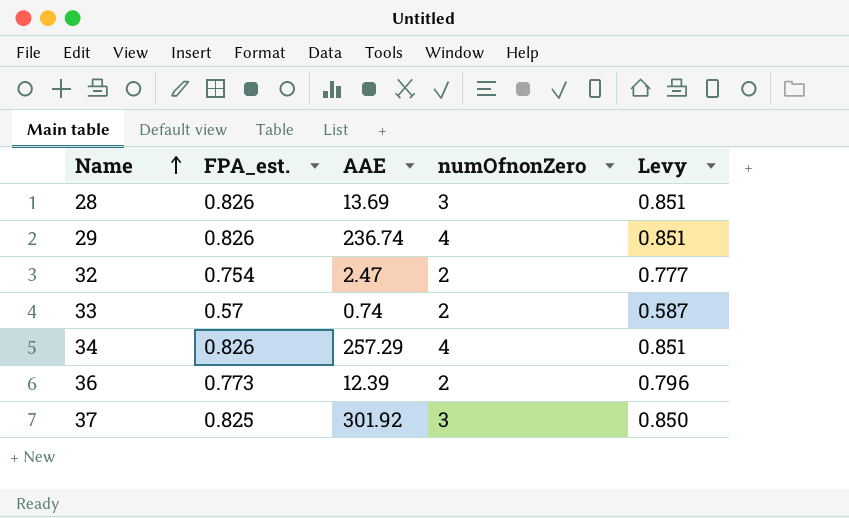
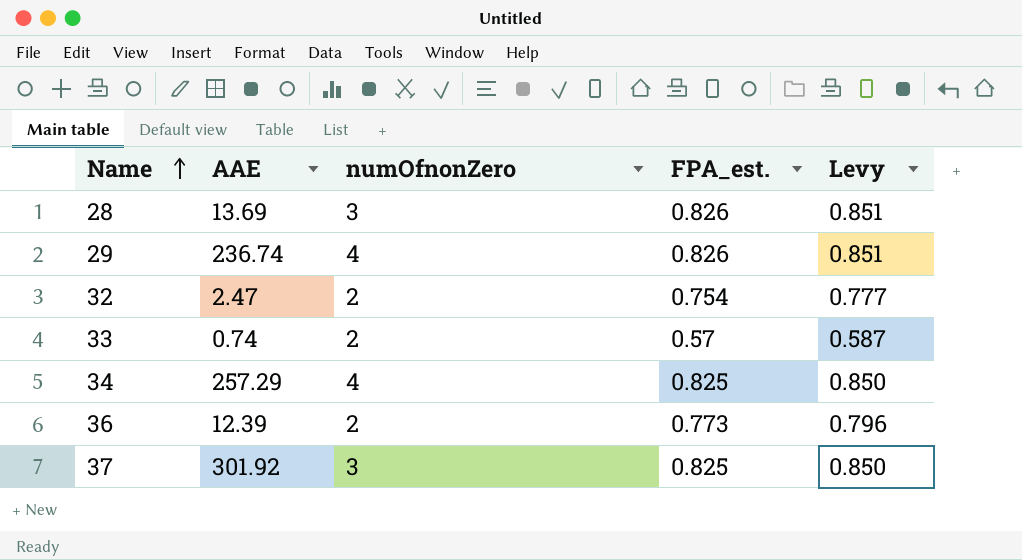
column FPA_est. | position: 2 -> 4
34 | FPA_est.: 0.826 -> 0.825
34 | Levy: 0.851 -> 0.850

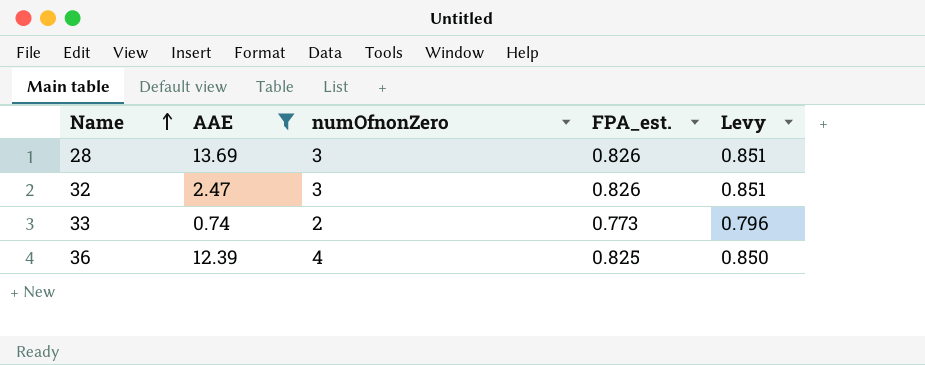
filter: none -> AAE <= 13.69
32 | numOfnonZero: 2 -> 3
32 | FPA_est.: 0.754 -> 0.826
32 | Levy: 0.777 -> 0.851
33 | FPA_est.: 0.57 -> 0.773
33 | Levy: 0.587 -> 0.796
36 | numOfnonZero: 2 -> 4
36 | FPA_est.: 0.773 -> 0.825
36 | Levy: 0.796 -> 0.850

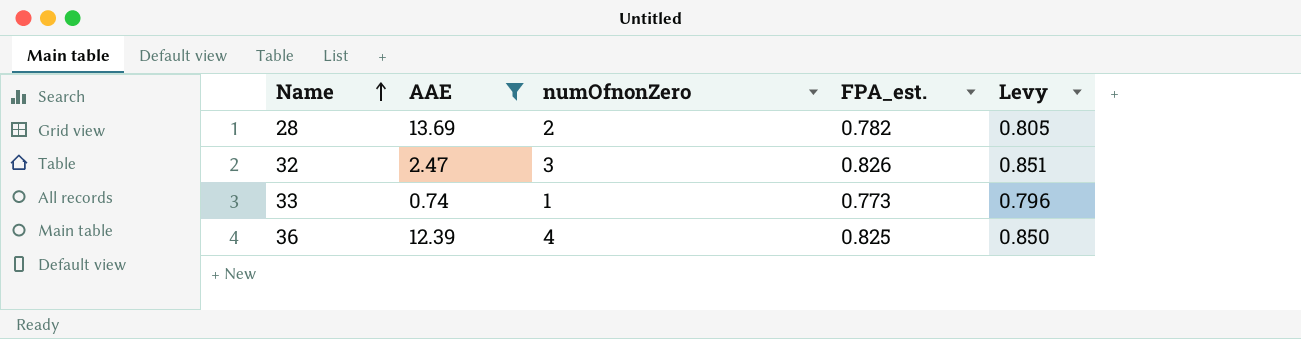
28 | numOfnonZero: 3 -> 2
28 | FPA_est.: 0.826 -> 0.782
28 | Levy: 0.851 -> 0.805
33 | numOfnonZero: 2 -> 1

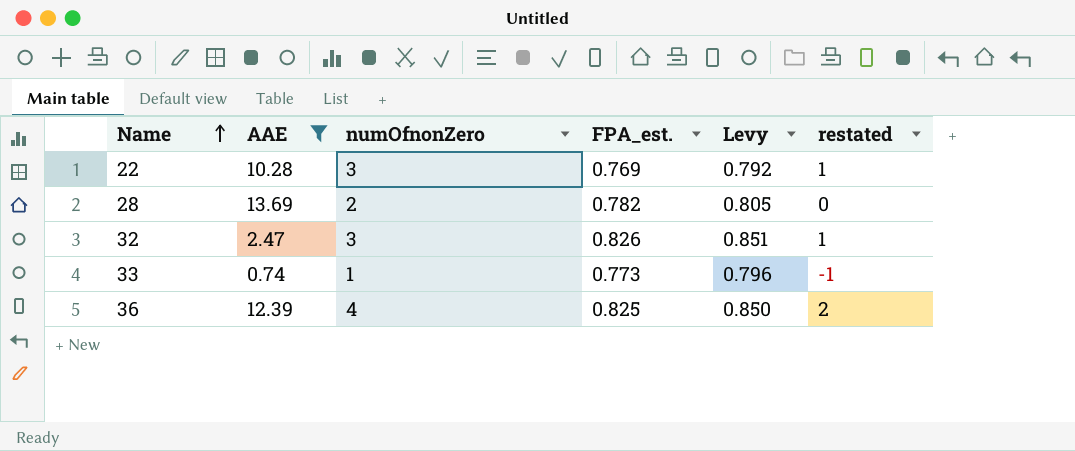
column restated | formula: none -> [numOfnonZero] - 2
row 22: none -> 10.28 | 3 | 0.769 | 0.792 | 1

